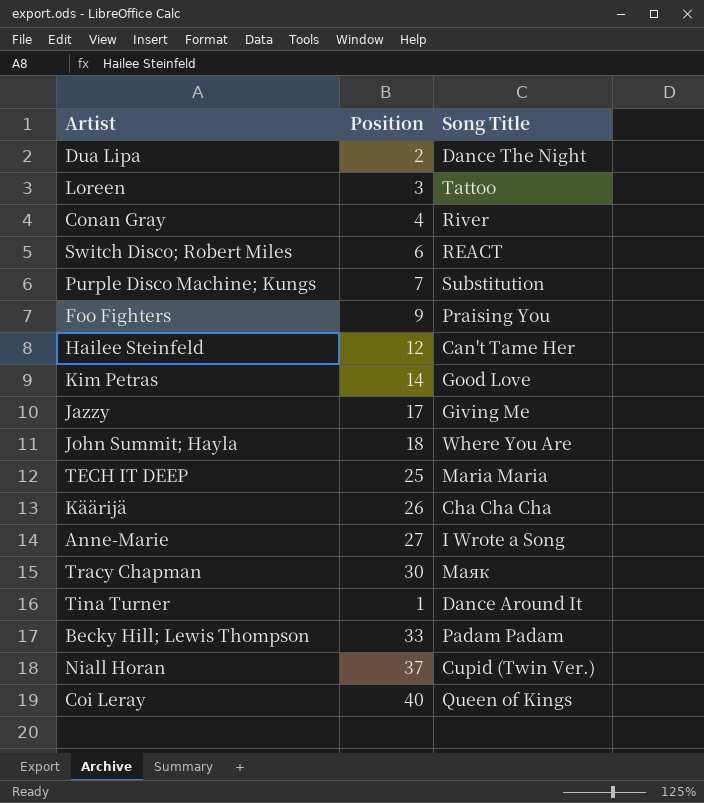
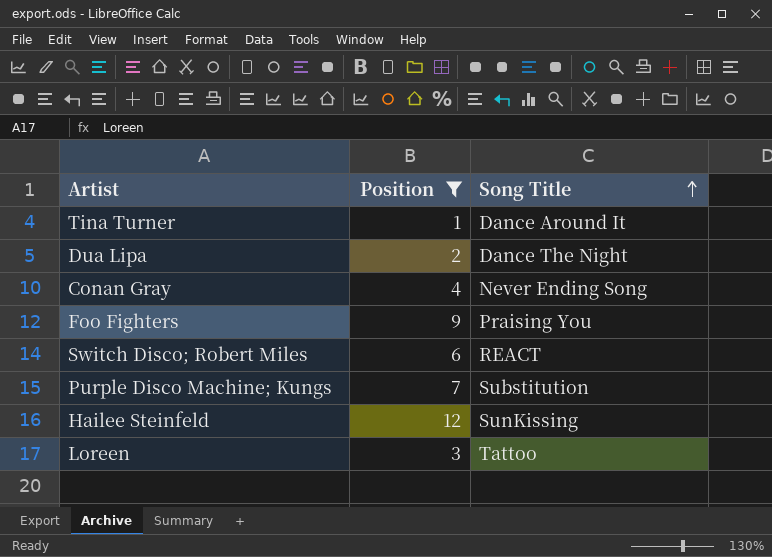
filter: none -> Position <= 12
row order: none -> Song Title ascending
Conan Gray | Song Title: River -> Never Ending Song
Hailee Steinfeld | Song Title: Can't Tame Her -> SunKissing

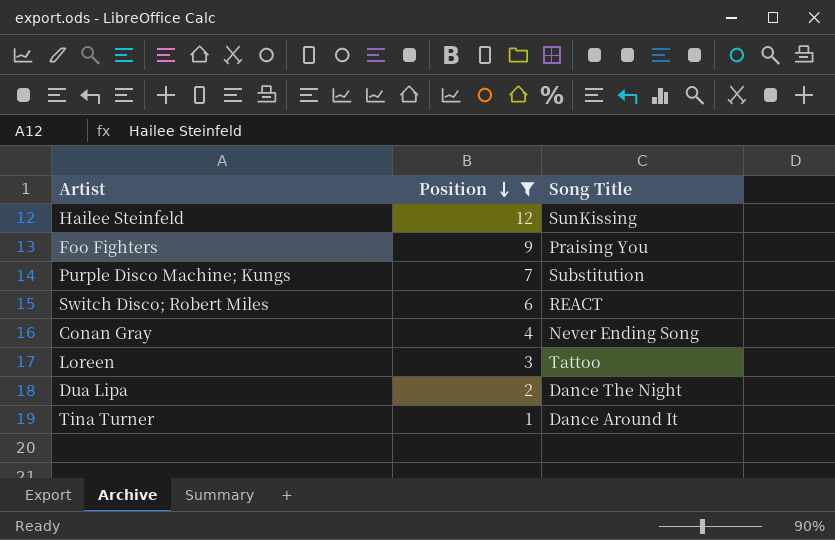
row order: Song Title ascending -> Position descending

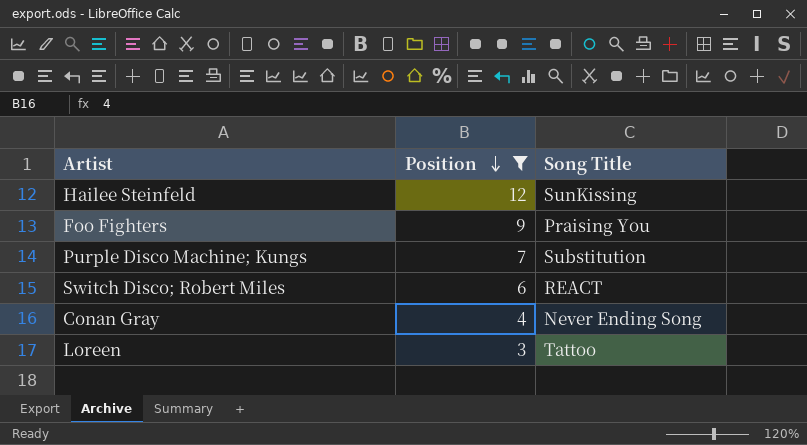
row Dua Lipa: 2 | Dance The Night -> none
row Tina Turner: 1 | Dance Around It -> none

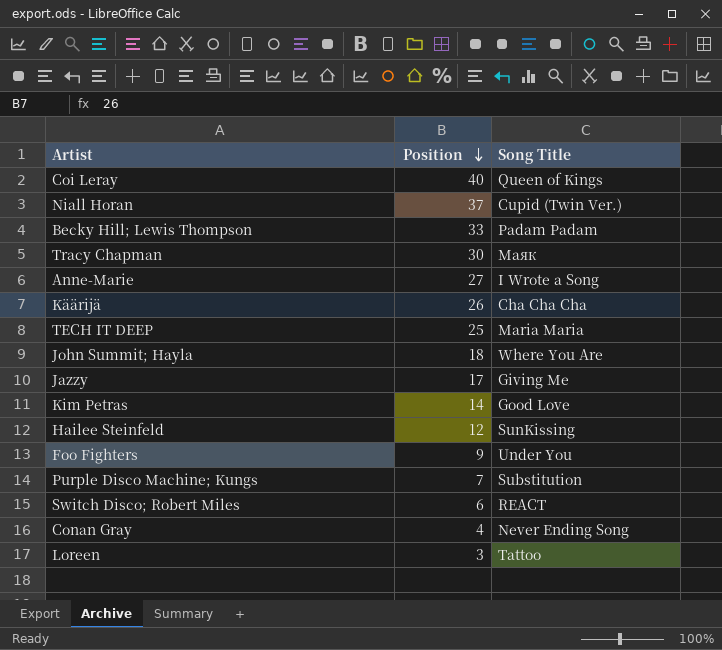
filter: Position <= 12 -> none
Foo Fighters | Song Title: Praising You -> Under You

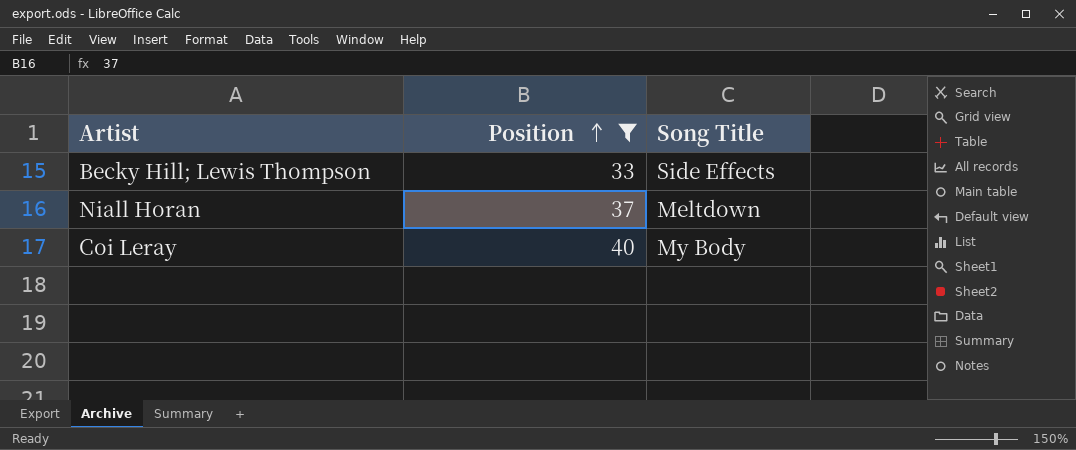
filter: none -> Position >= 33
row order: Position descending -> Position ascending
Becky Hill; Lewis Thompson | Song Title: Padam Padam -> Side Effects
Niall Horan | Song Title: Cupid (Twin Ver.) -> Meltdown
Coi Leray | Song Title: Queen of Kings -> My Body

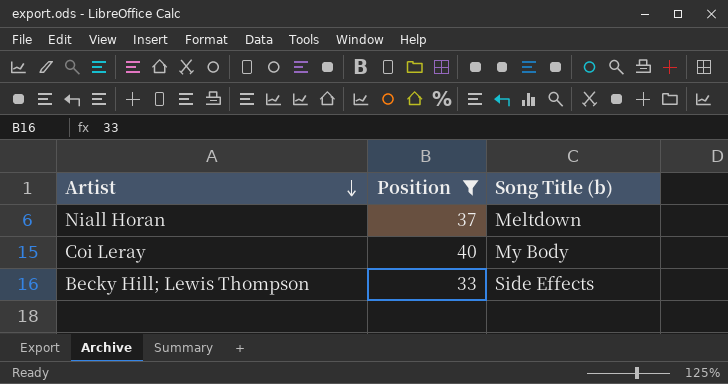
row order: Position ascending -> Artist descending
column name: Song Title -> Song Title (b)

